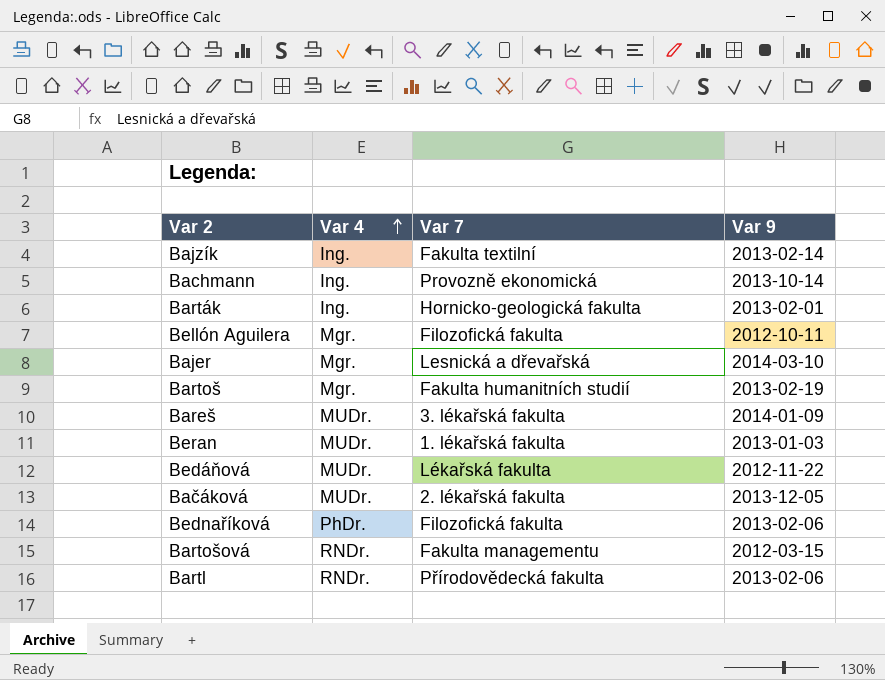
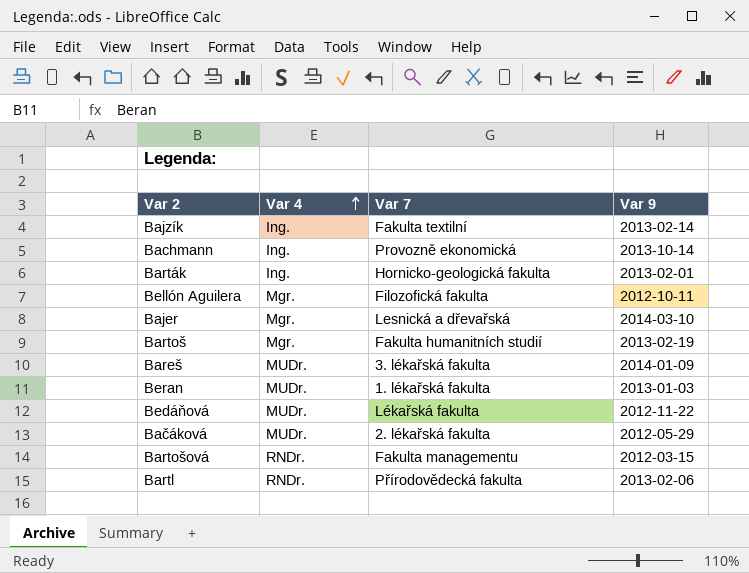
row Bednaříková: PhDr. | Filozofická fakulta | 2013-02-06 -> none
Bačáková | Var 9: 2013-12-05 -> 2012-05-29

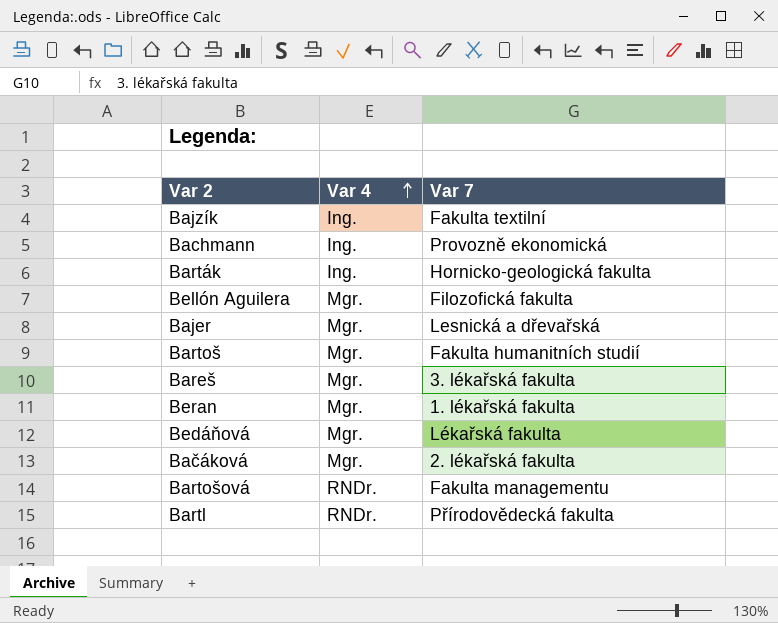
column Var 9 | position: 4 -> none
Bareš | Var 4: MUDr. -> Mgr.
Beran | Var 4: MUDr. -> Mgr.
Bedáňová | Var 4: MUDr. -> Mgr.
Bačáková | Var 4: MUDr. -> Mgr.

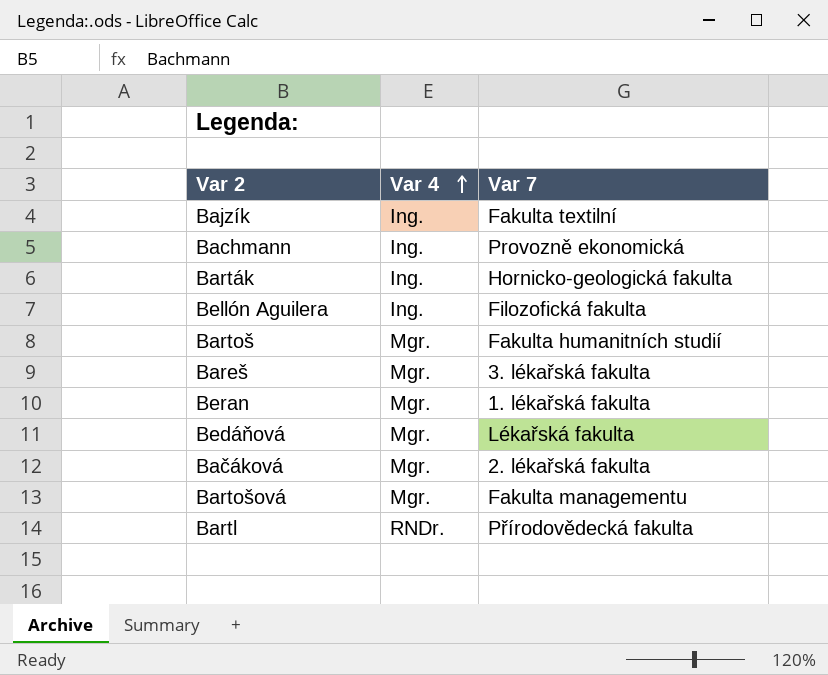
row Bajer: Mgr. | Lesnická a dřevařská -> none
Bellón Aguilera | Var 4: Mgr. -> Ing.
Bartošová | Var 4: RNDr. -> Mgr.

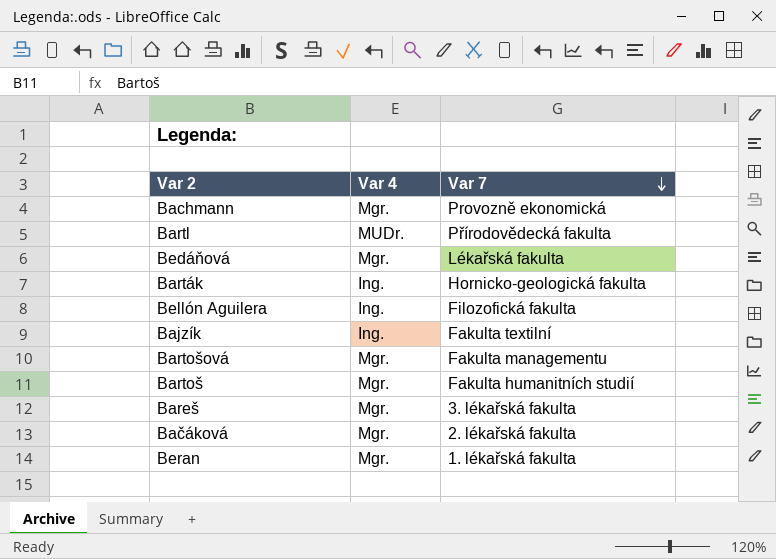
row order: Var 4 ascending -> Var 7 descending
Bachmann | Var 4: Ing. -> Mgr.
Bartl | Var 4: RNDr. -> MUDr.

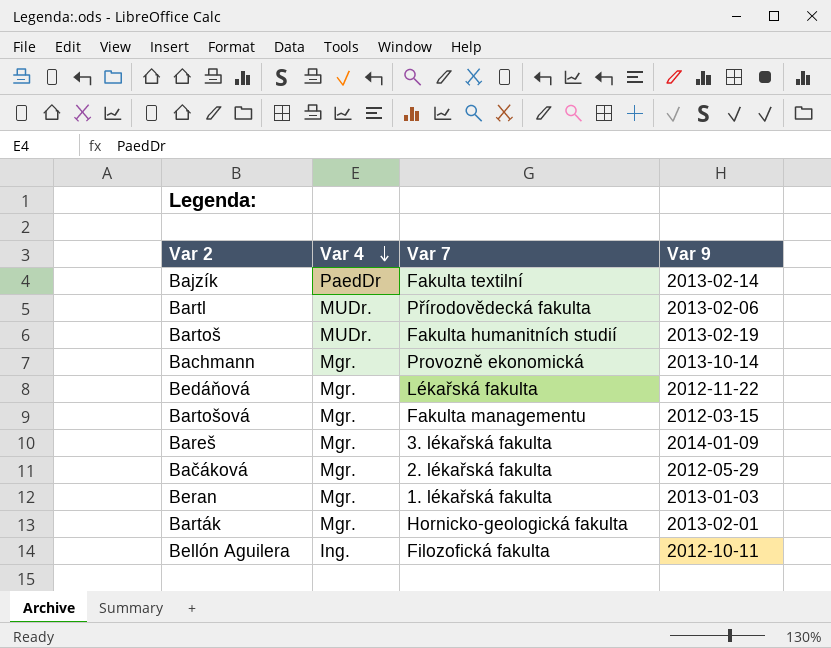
row order: Var 7 descending -> Var 4 descending
column Var 9 | position: none -> 4
Bajzík | Var 4: Ing. -> PaedDr
Bartoš | Var 4: Mgr. -> MUDr.
Barták | Var 4: Ing. -> Mgr.

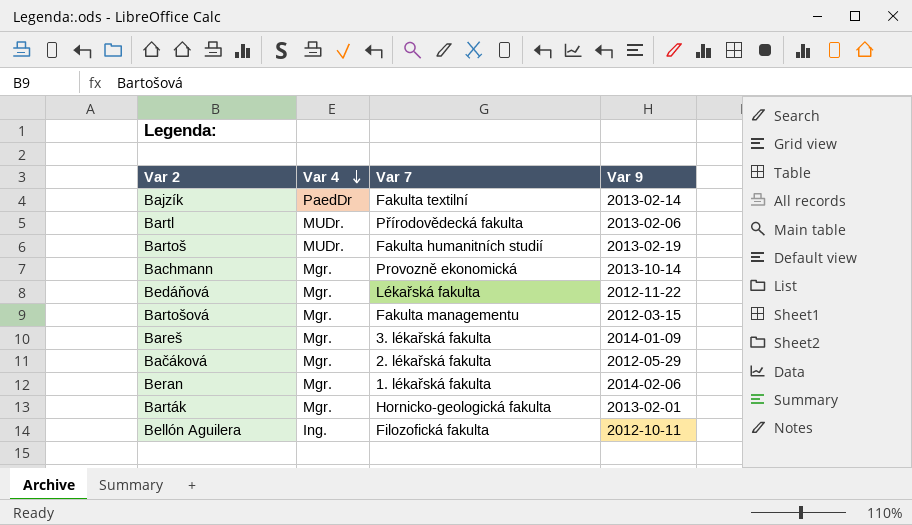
Beran | Var 9: 2013-01-03 -> 2014-02-06

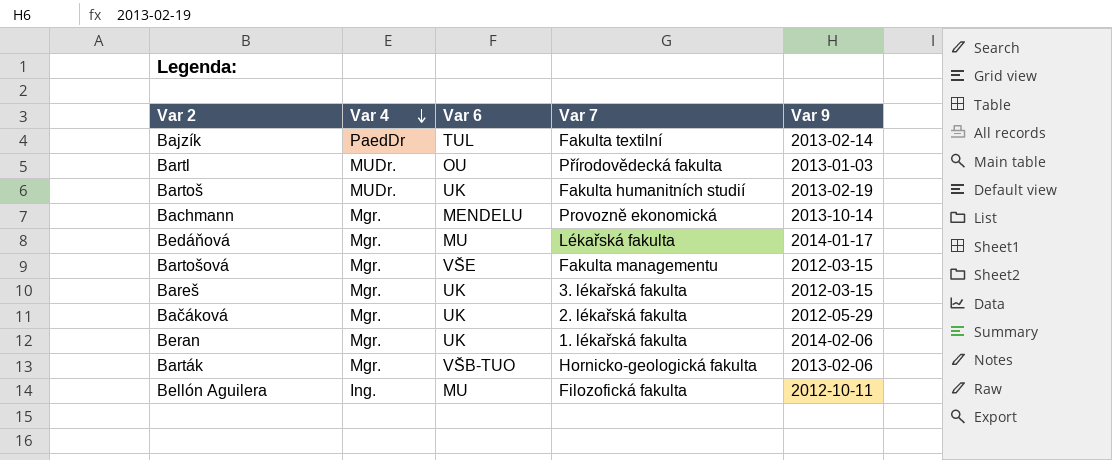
column Var 6 | position: none -> 3
Bartl | Var 9: 2013-02-06 -> 2013-01-03
Bedáňová | Var 9: 2012-11-22 -> 2014-01-17
Bareš | Var 9: 2014-01-09 -> 2012-03-15
Barták | Var 9: 2013-02-01 -> 2013-02-06

